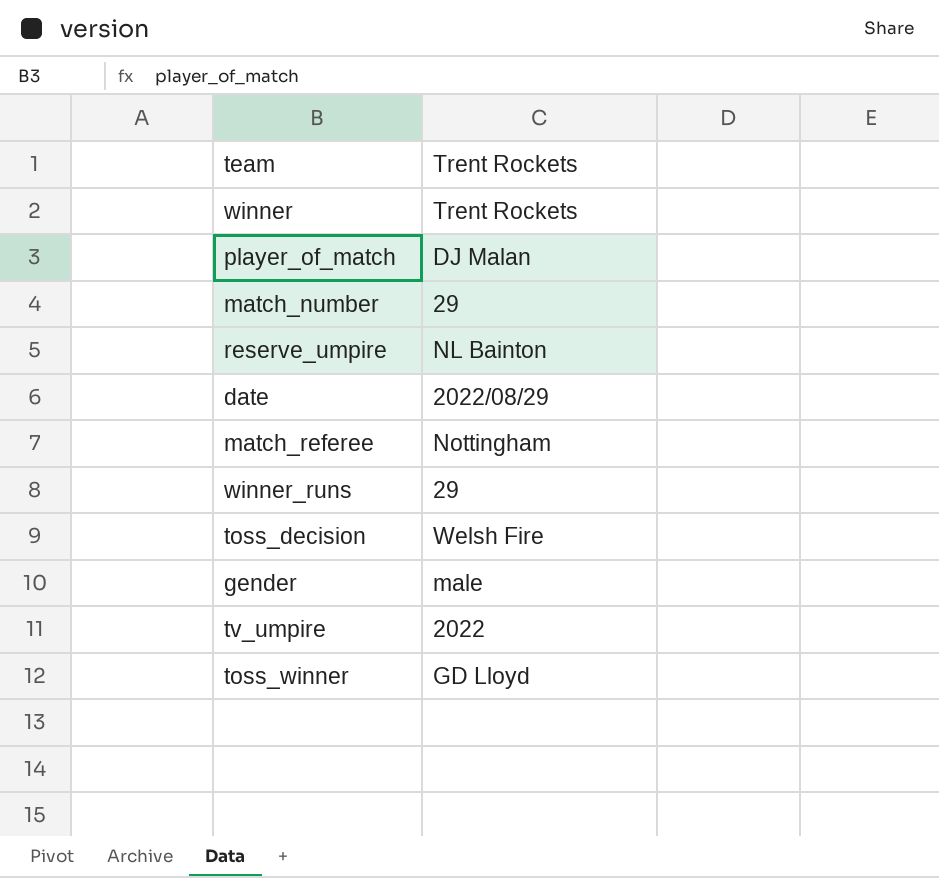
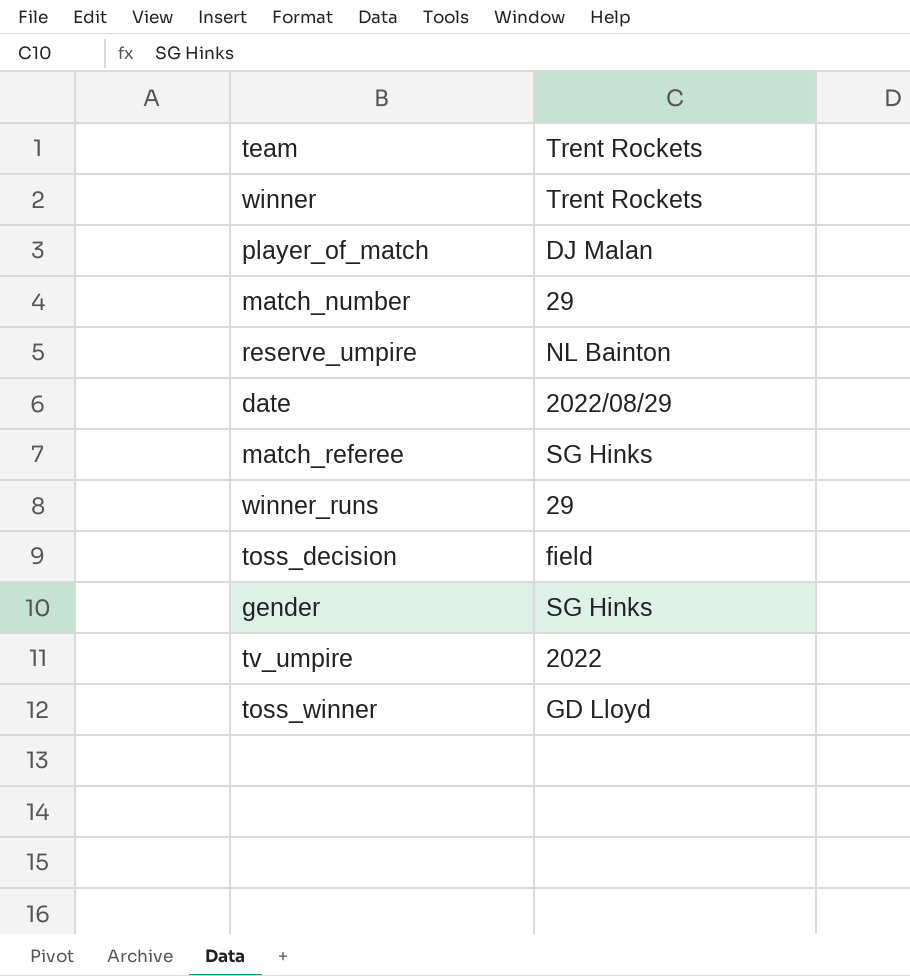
match_referee | Trent Rockets: Nottingham -> SG Hinks
toss_decision | Trent Rockets: Welsh Fire -> field
gender | Trent Rockets: male -> SG Hinks

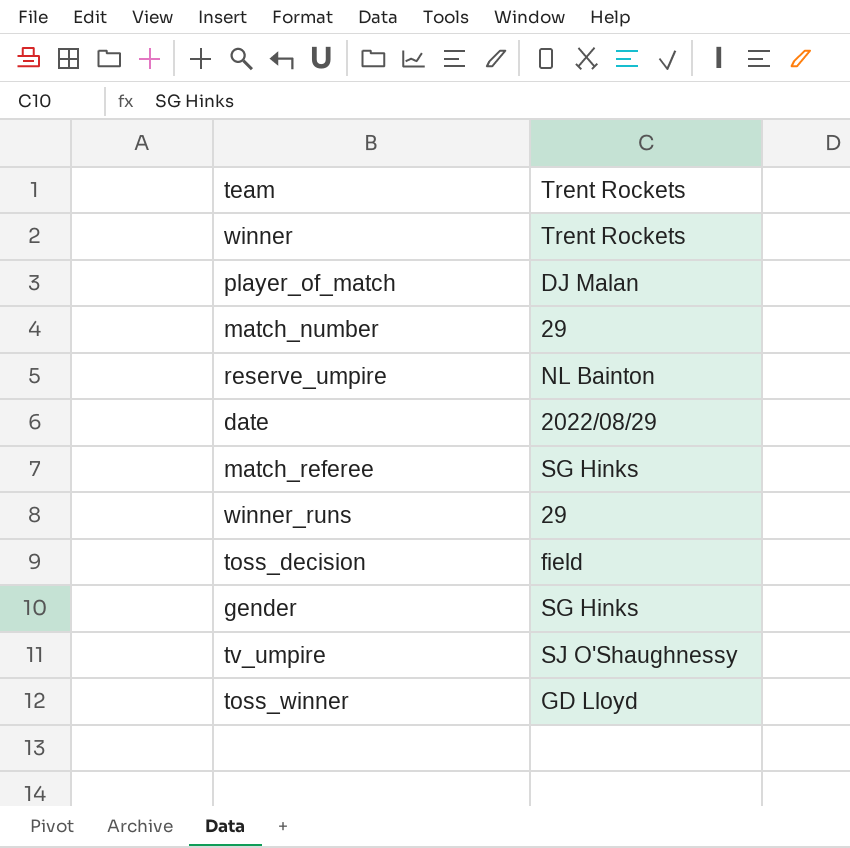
tv_umpire | Trent Rockets: 2022 -> SJ O'Shaughnessy

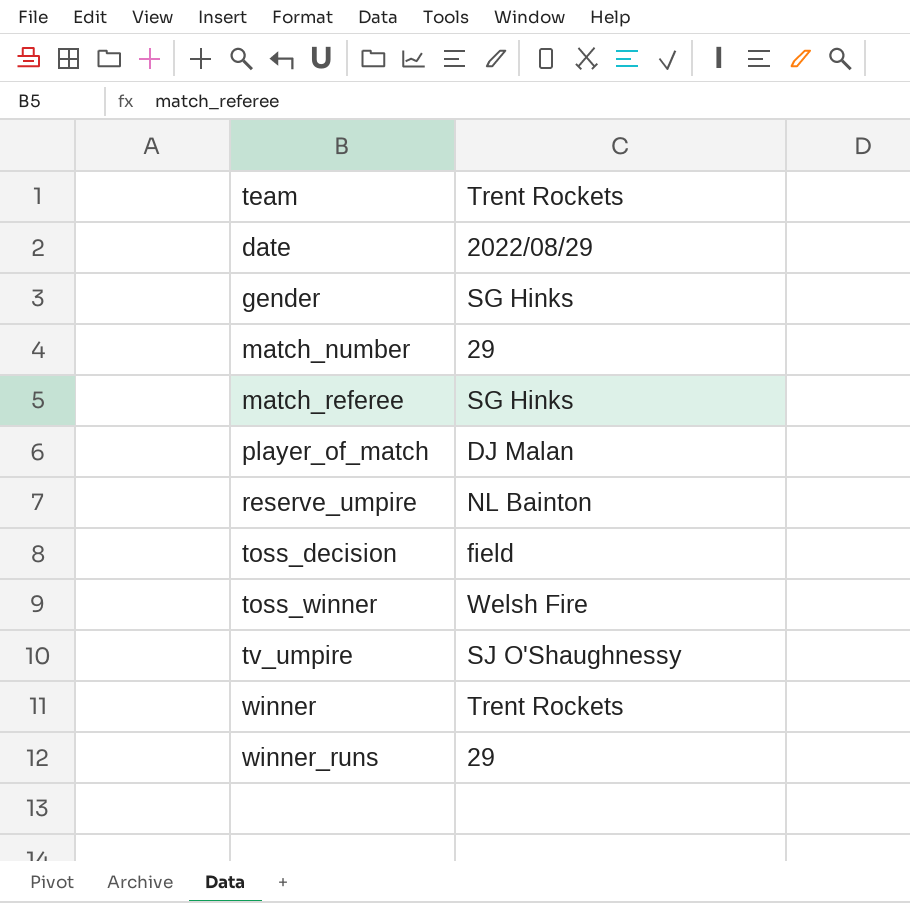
row order: none -> team ascending
toss_winner | Trent Rockets: GD Lloyd -> Welsh Fire

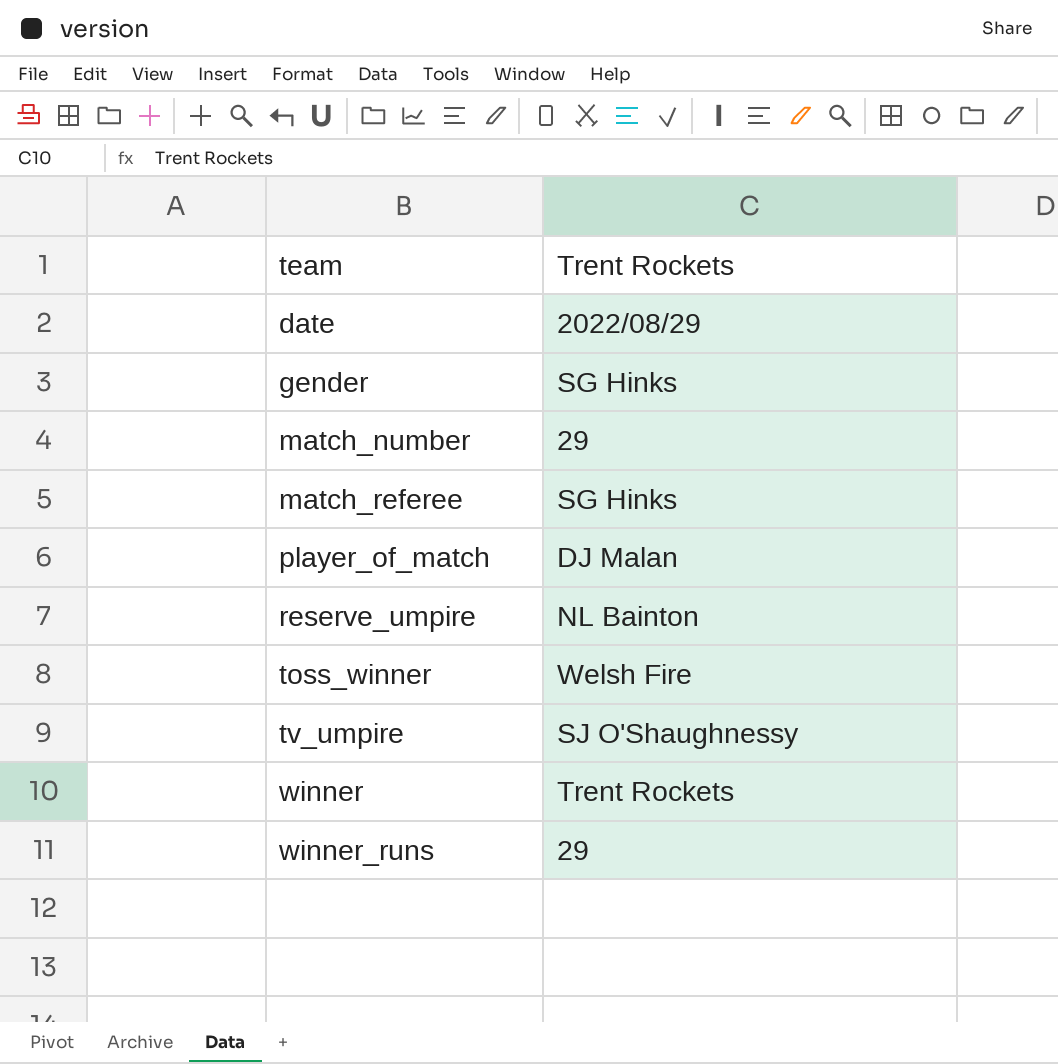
row toss_decision: field -> none

